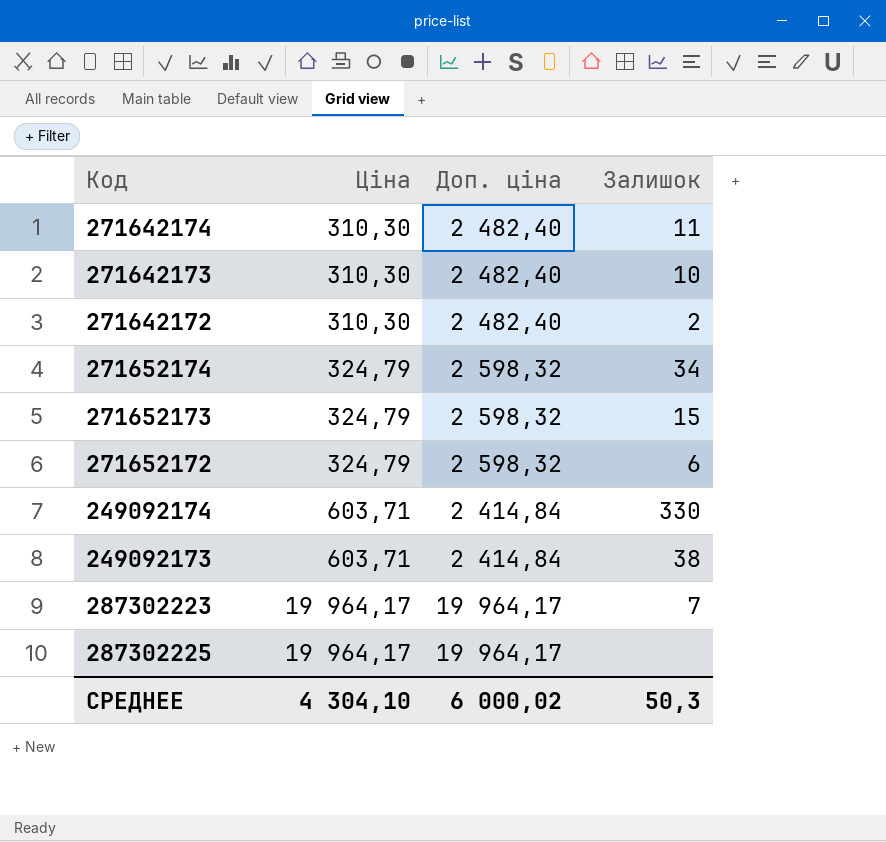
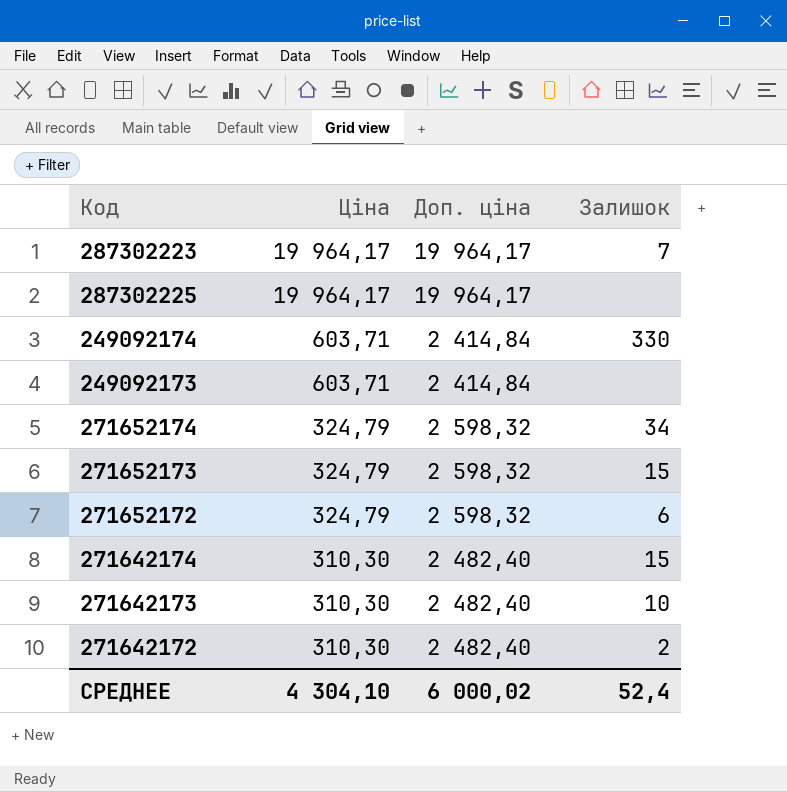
row order: Ціна ascending -> Ціна descending
249092173 | Залишок: 38 -> none
271642174 | Залишок: 11 -> 15
СРЕДНЕЕ | Залишок: 50,3 -> 52,4

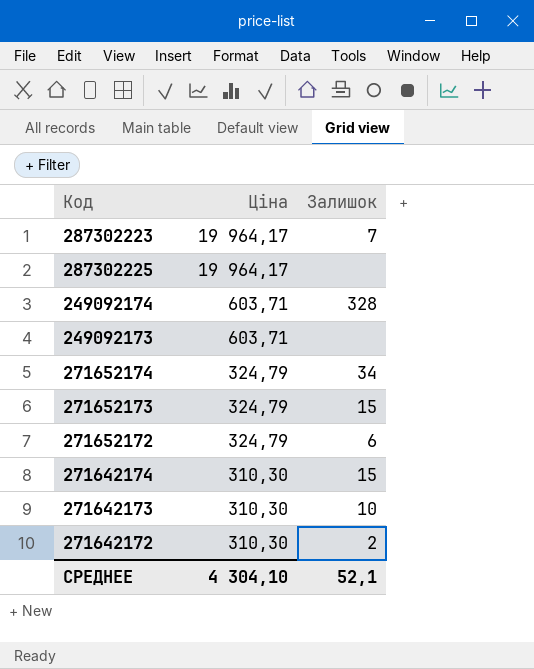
column Доп. ціна | position: 3 -> none
249092174 | Залишок: 330 -> 328
СРЕДНЕЕ | Залишок: 52,4 -> 52,1

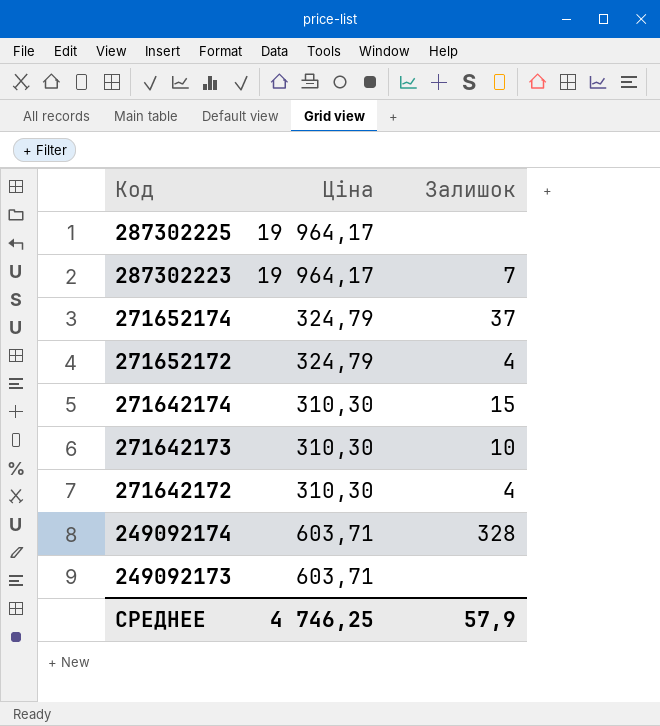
row order: Ціна descending -> Код descending
row 271652173: 324,79 | 15 -> none
271652174 | Залишок: 34 -> 37
271652172 | Залишок: 6 -> 4
271642172 | Залишок: 2 -> 4
СРЕДНЕЕ | Ціна: 4 304,10 -> 4 746,25
СРЕДНЕЕ | Залишок: 52,1 -> 57,9

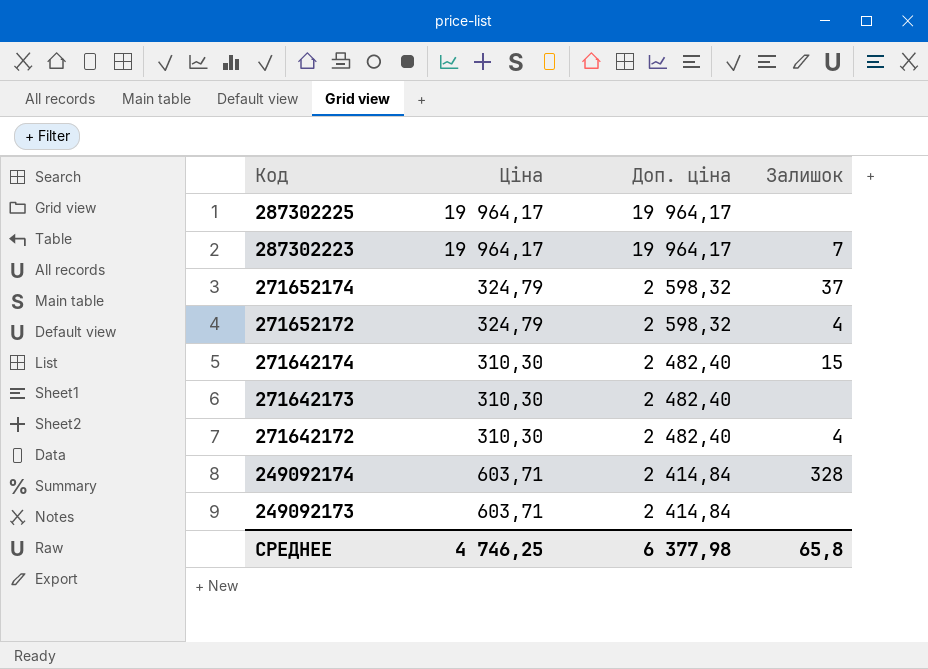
column Доп. ціна | position: none -> 3
271642173 | Залишок: 10 -> none
СРЕДНЕЕ | Залишок: 57,9 -> 65,8

